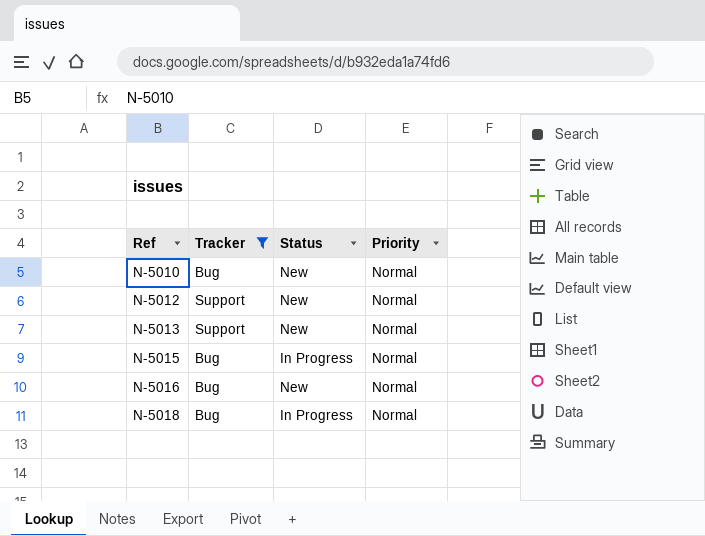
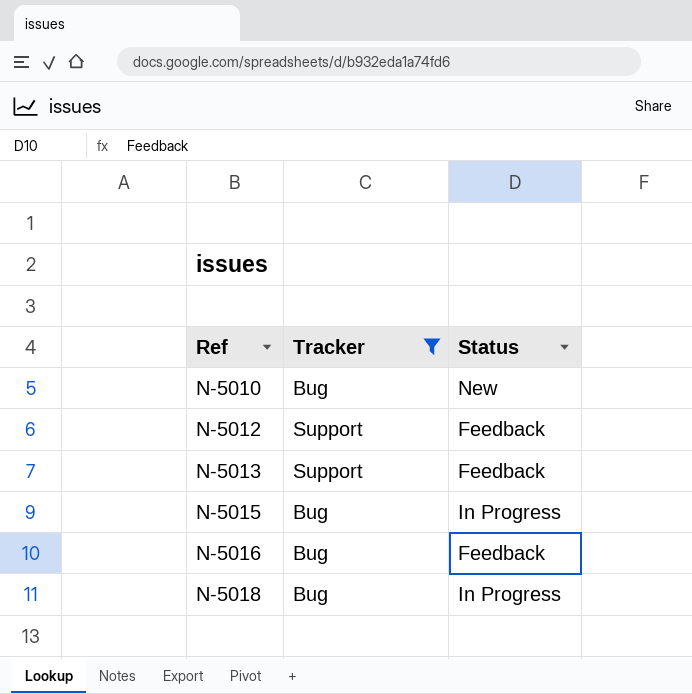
column Priority | position: 4 -> none
N-5012 | Status: New -> Feedback
N-5013 | Status: New -> Feedback
N-5016 | Status: New -> Feedback

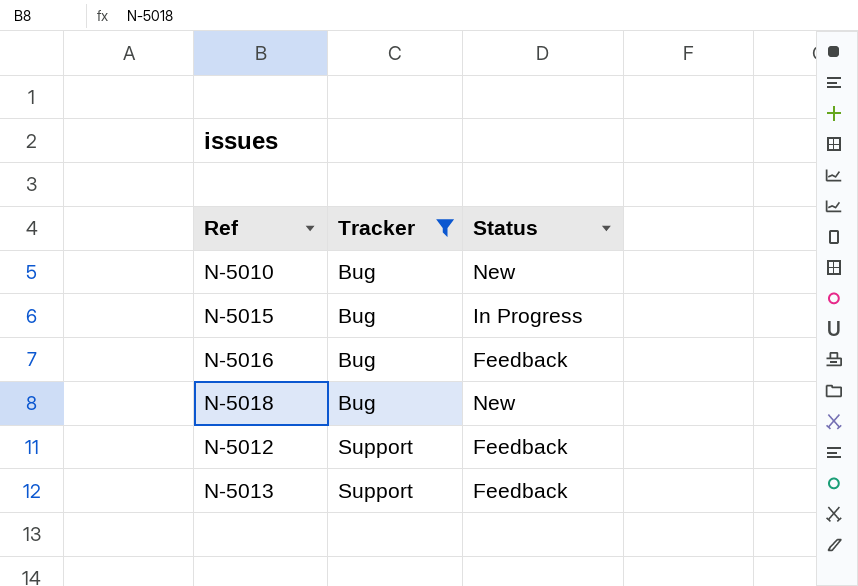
row order: Ref ascending -> Tracker ascending
N-5018 | Status: In Progress -> New

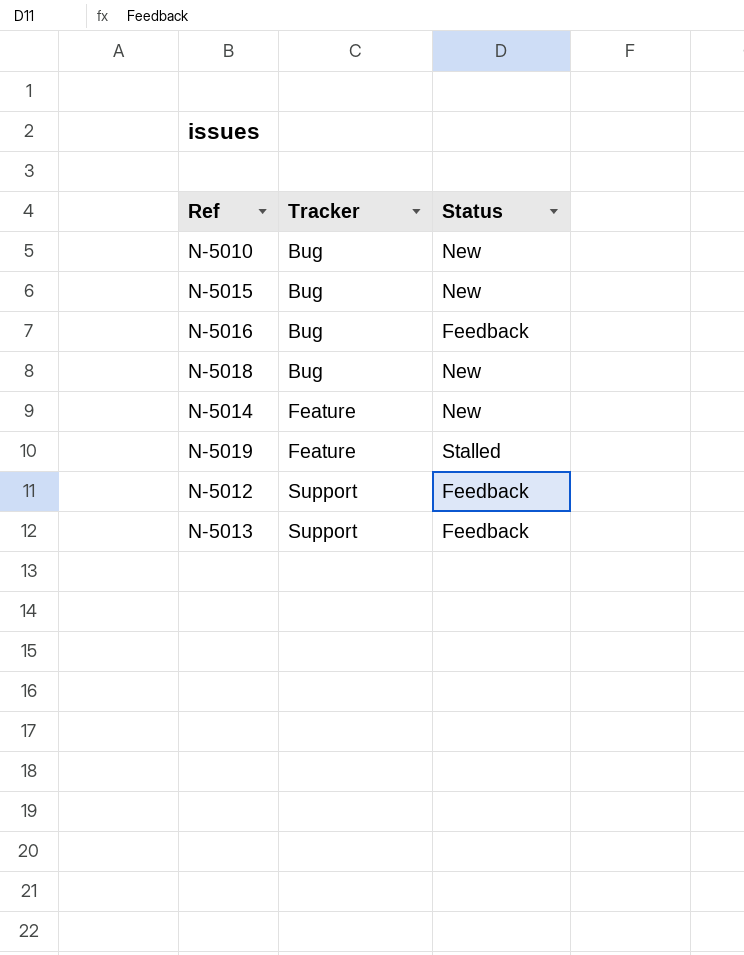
filter: Tracker != Feature -> none
N-5015 | Status: In Progress -> New

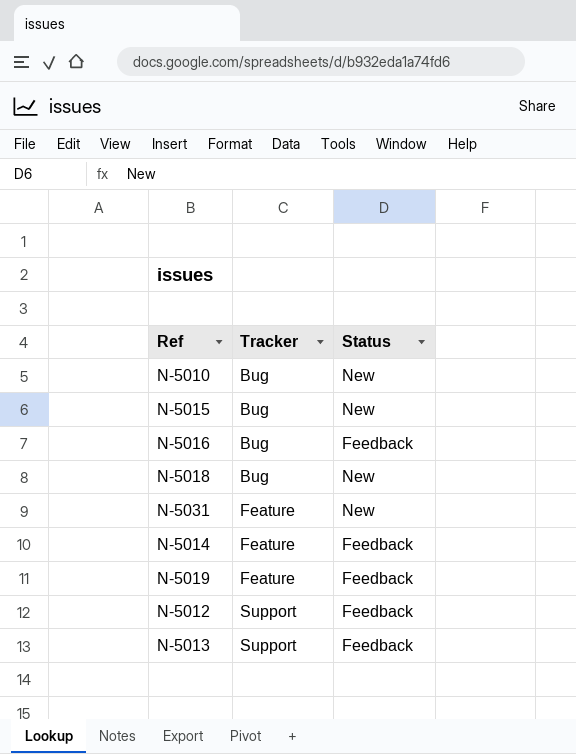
row N-5031: none -> Feature | New
N-5014 | Status: New -> Feedback
N-5019 | Status: Stalled -> Feedback

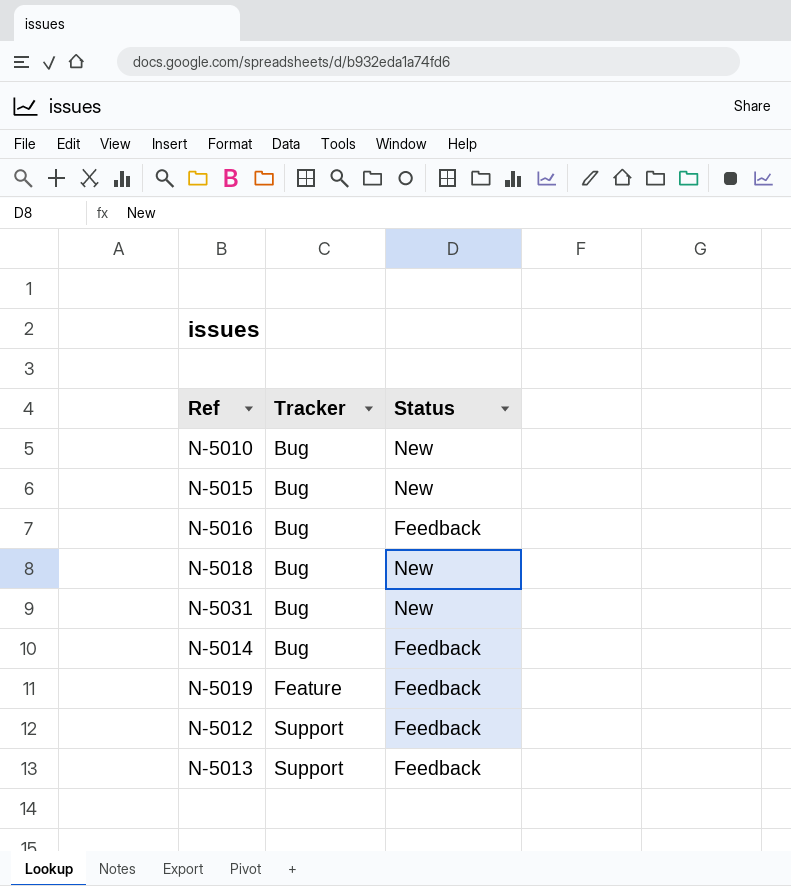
N-5031 | Tracker: Feature -> Bug
N-5014 | Tracker: Feature -> Bug

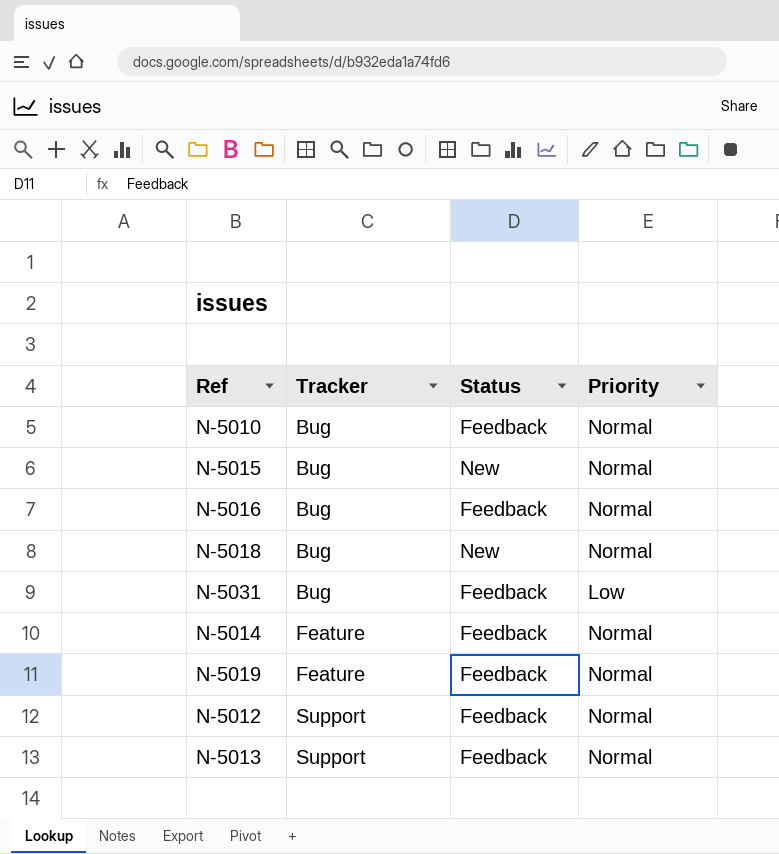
column Priority | position: none -> 4
N-5010 | Status: New -> Feedback
N-5031 | Status: New -> Feedback
N-5014 | Tracker: Bug -> Feature

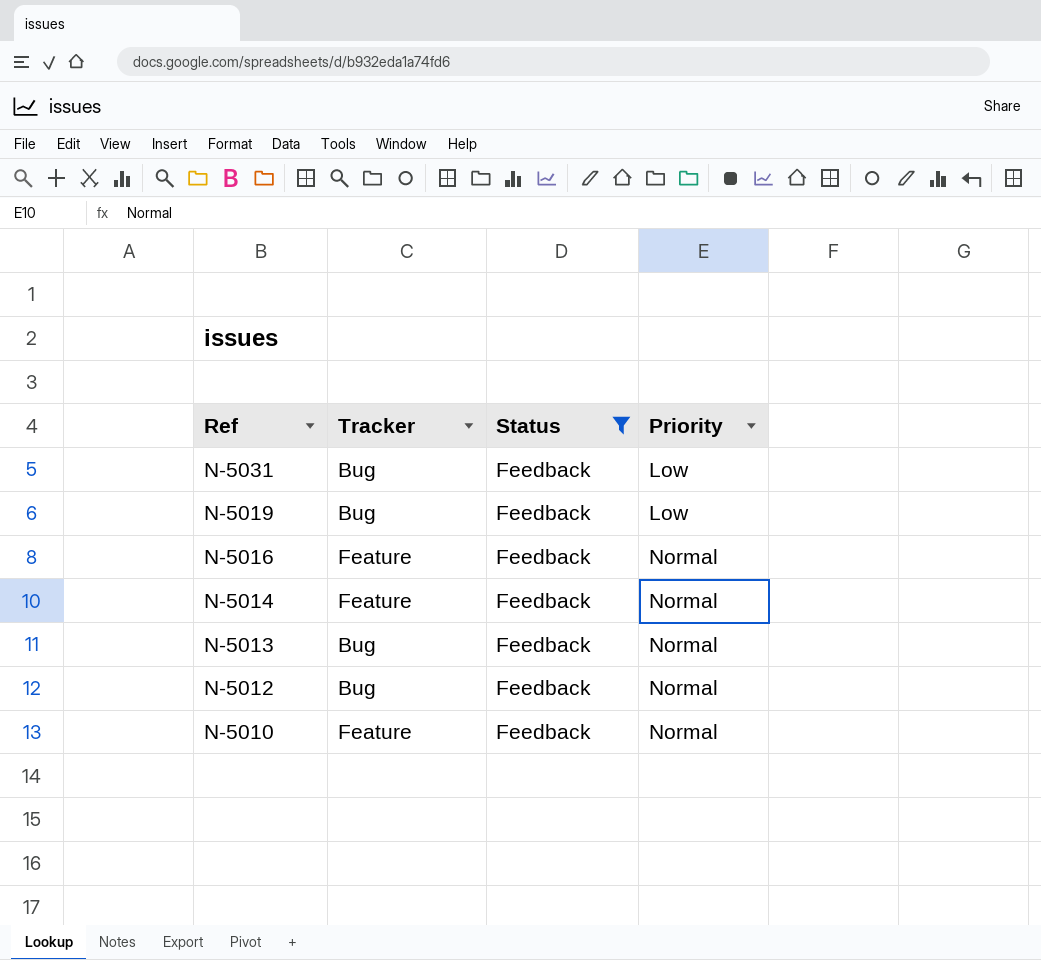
filter: none -> Status = Feedback
row order: Tracker ascending -> Ref descending
N-5019 | Tracker: Feature -> Bug
N-5019 | Priority: Normal -> Low
N-5016 | Tracker: Bug -> Feature
N-5013 | Tracker: Support -> Bug
N-5012 | Tracker: Support -> Bug
N-5010 | Tracker: Bug -> Feature

